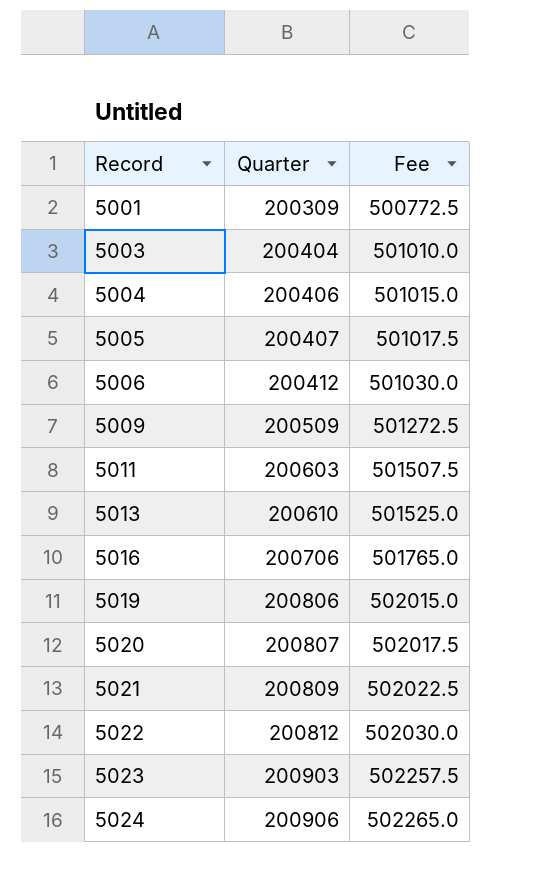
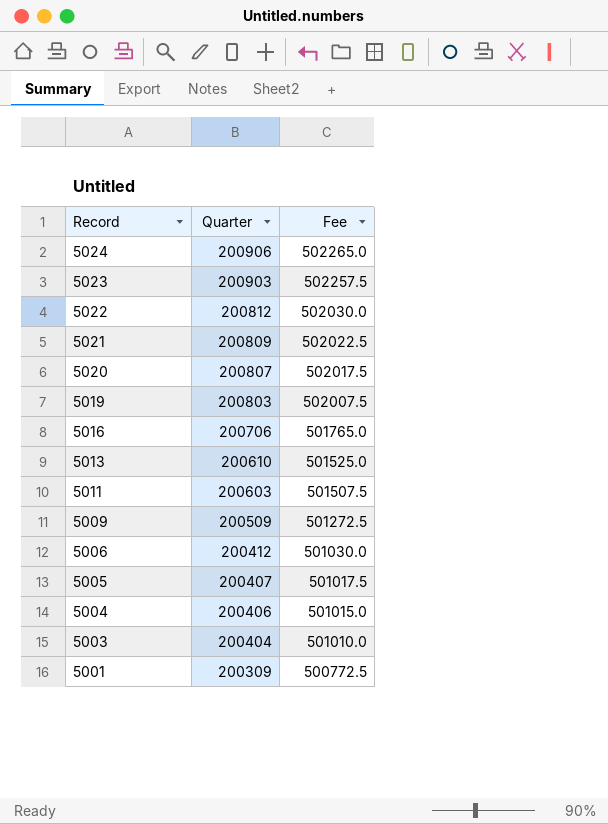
row order: Record ascending -> Record descending
5019 | Quarter: 200806 -> 200803
5019 | Fee: 502015.0 -> 502007.5

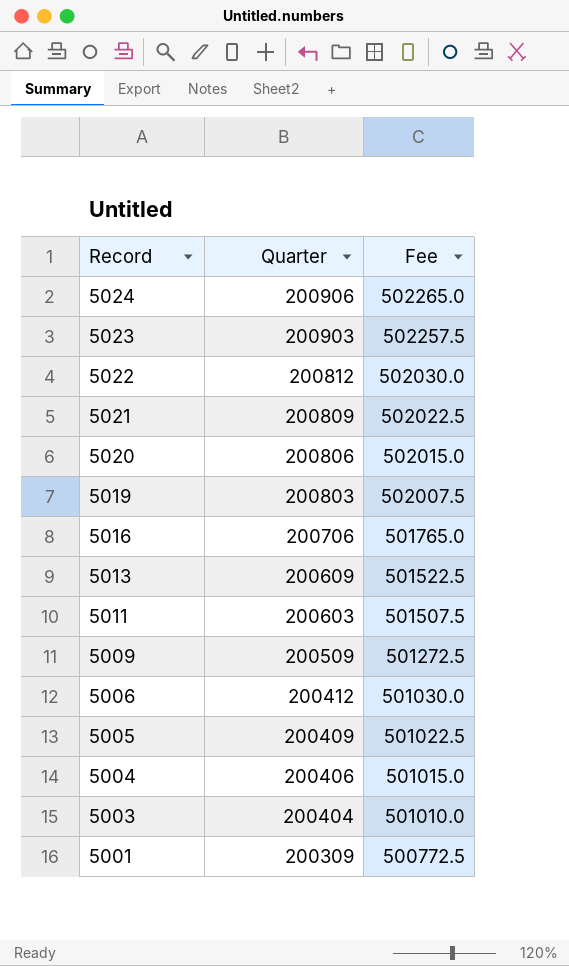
5020 | Quarter: 200807 -> 200806
5020 | Fee: 502017.5 -> 502015.0
5013 | Quarter: 200610 -> 200609
5013 | Fee: 501525.0 -> 501522.5
5005 | Quarter: 200407 -> 200409
5005 | Fee: 501017.5 -> 501022.5

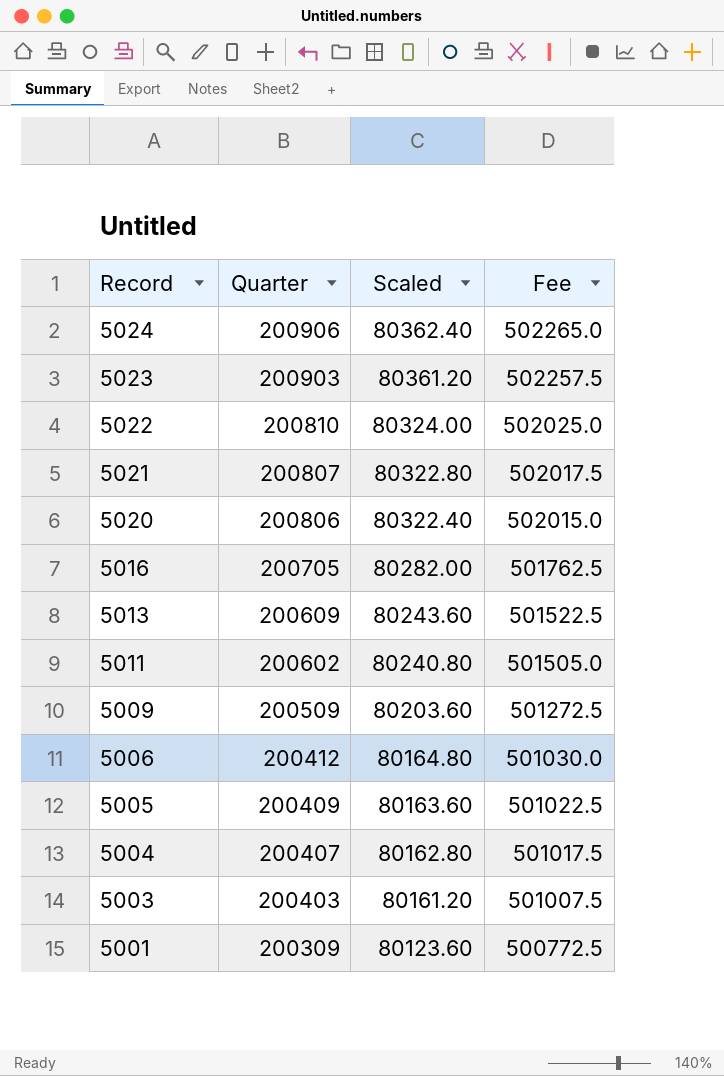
column Scaled | formula: none -> [Quarter] * 0.4
row 5019: 200803 | 502007.5 -> none
5022 | Quarter: 200812 -> 200810
5022 | Fee: 502030.0 -> 502025.0
5021 | Quarter: 200809 -> 200807
5021 | Fee: 502022.5 -> 502017.5
5016 | Quarter: 200706 -> 200705
5016 | Fee: 501765.0 -> 501762.5
5011 | Quarter: 200603 -> 200602
5011 | Fee: 501507.5 -> 501505.0
5004 | Quarter: 200406 -> 200407
5004 | Fee: 501015.0 -> 501017.5
5003 | Quarter: 200404 -> 200403
5003 | Fee: 501010.0 -> 501007.5

